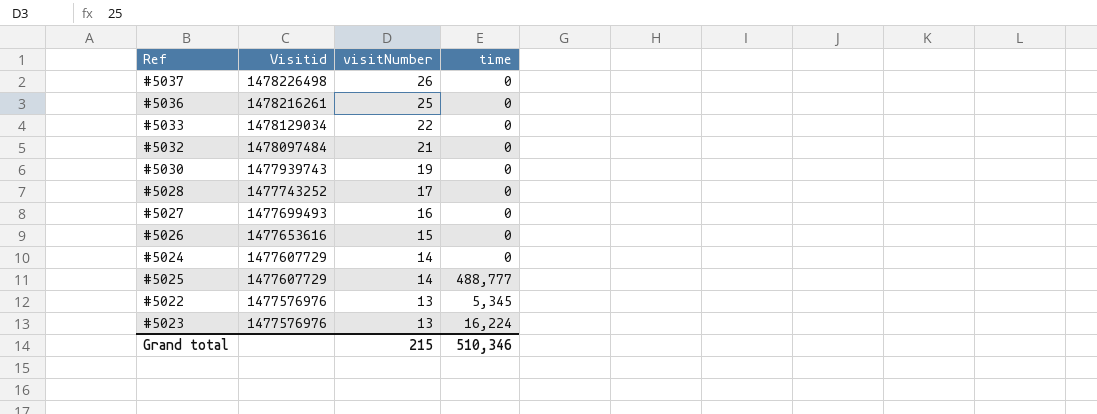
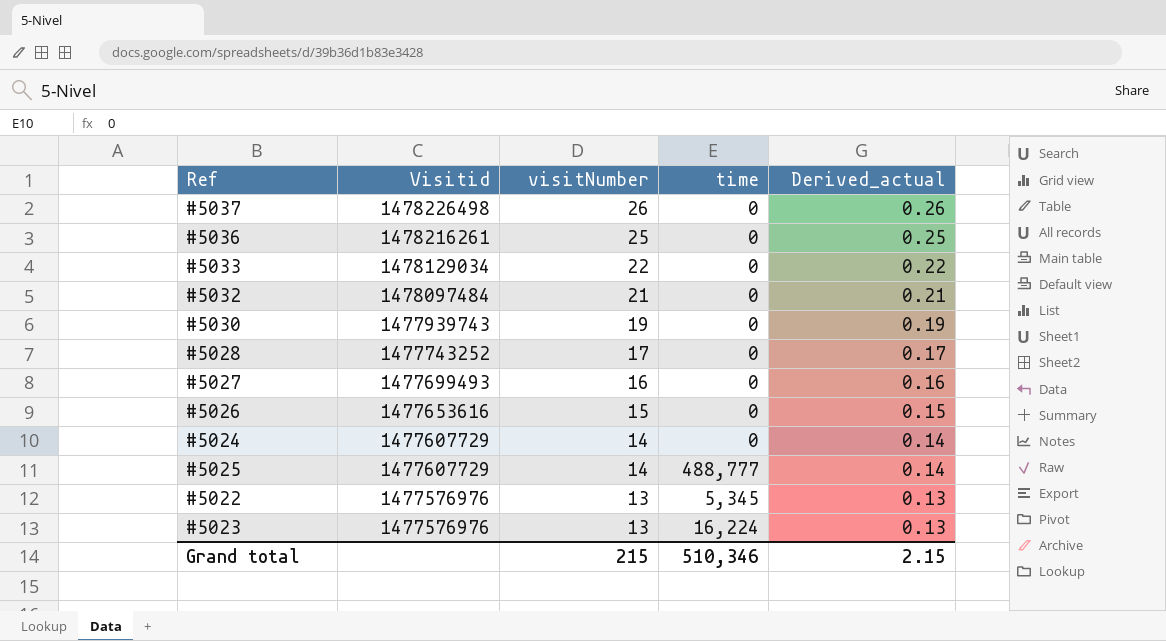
column Derived_actual | formula: none -> [visitNumber] * 0.01

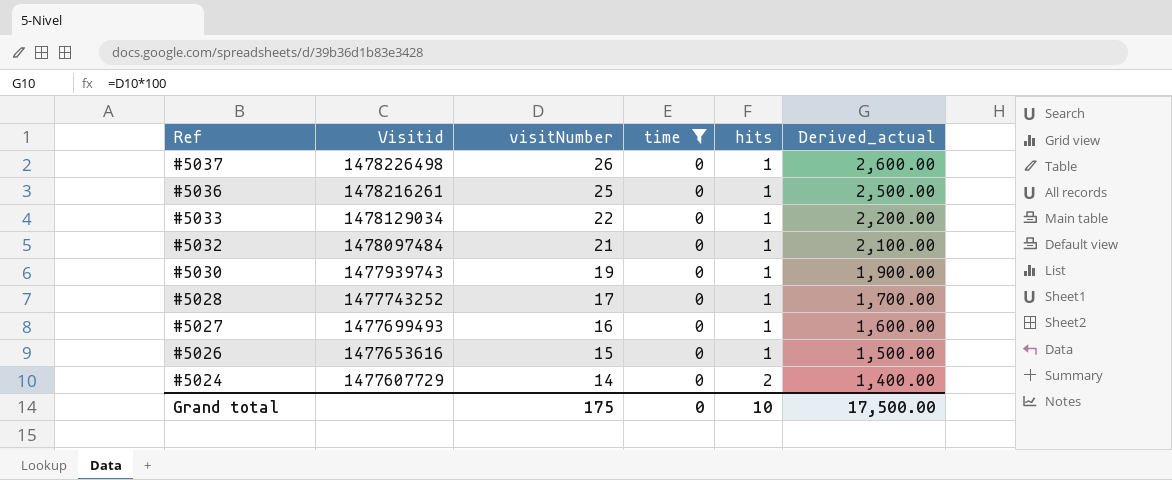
filter: none -> time = 0
column hits | position: none -> 5
column Derived_actual | formula: [visitNumber] * 0.01 -> [visitNumber] * 100
Grand total | visitNumber: 215 -> 175
Grand total | time: 510,346 -> 0
Grand total | Derived_actual: 2.15 -> 17,500.00

